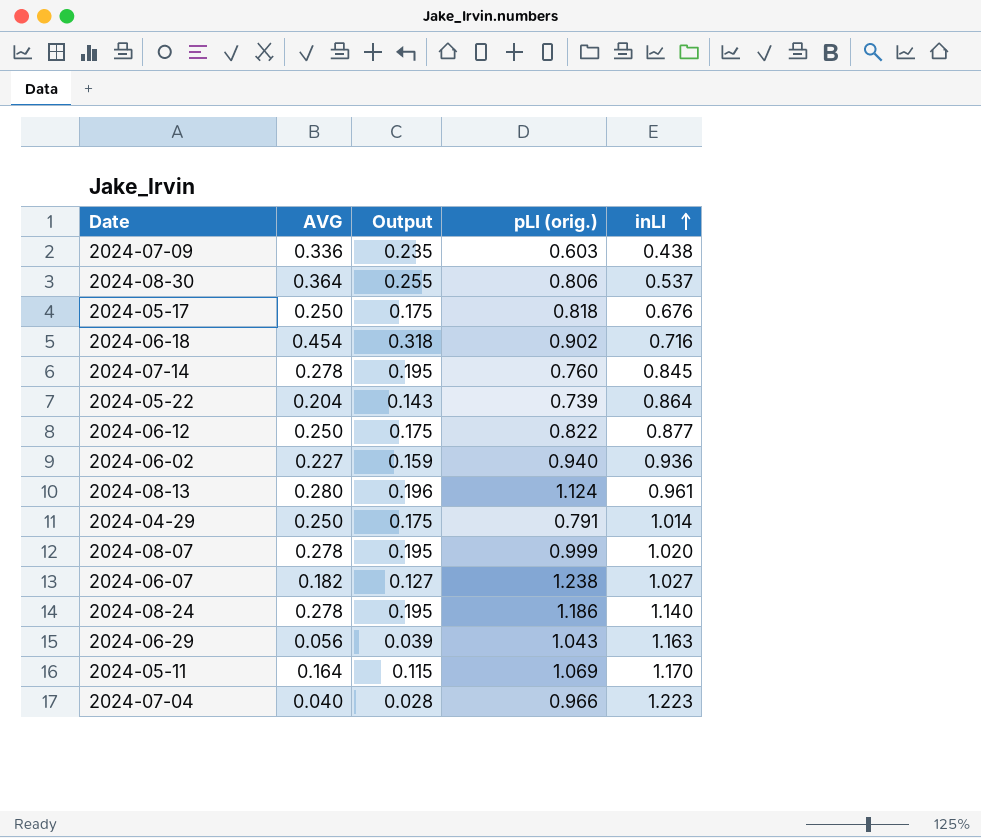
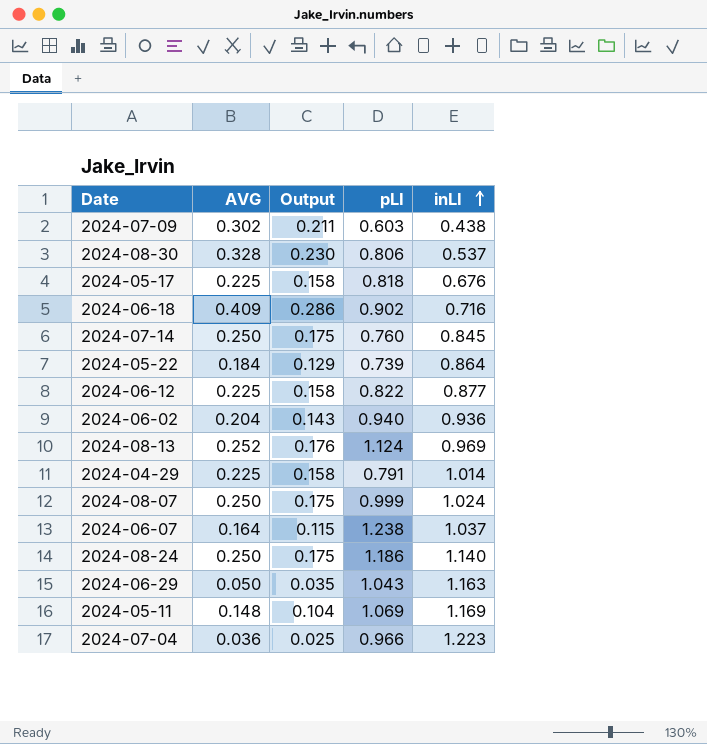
column name: pLI (orig.) -> pLI
2024-07-09 | AVG: 0.336 -> 0.302
2024-07-09 | Output: 0.235 -> 0.211
2024-08-30 | AVG: 0.364 -> 0.328
2024-08-30 | Output: 0.255 -> 0.230
2024-05-17 | AVG: 0.250 -> 0.225
2024-05-17 | Output: 0.175 -> 0.158
2024-06-18 | AVG: 0.454 -> 0.409
2024-06-18 | Output: 0.318 -> 0.286
2024-07-14 | AVG: 0.278 -> 0.250
2024-07-14 | Output: 0.195 -> 0.175
2024-05-22 | AVG: 0.204 -> 0.184
2024-05-22 | Output: 0.143 -> 0.129
2024-06-12 | AVG: 0.250 -> 0.225
2024-06-12 | Output: 0.175 -> 0.158
2024-06-02 | AVG: 0.227 -> 0.204
2024-06-02 | Output: 0.159 -> 0.143
2024-08-13 | AVG: 0.280 -> 0.252
2024-08-13 | Output: 0.196 -> 0.176
2024-08-13 | inLI: 0.961 -> 0.969
2024-04-29 | AVG: 0.250 -> 0.225
2024-04-29 | Output: 0.175 -> 0.158
2024-08-07 | AVG: 0.278 -> 0.250
2024-08-07 | Output: 0.195 -> 0.175
2024-08-07 | inLI: 1.020 -> 1.024
2024-06-07 | AVG: 0.182 -> 0.164
2024-06-07 | Output: 0.127 -> 0.115
2024-06-07 | inLI: 1.027 -> 1.037
2024-08-24 | AVG: 0.278 -> 0.250
2024-08-24 | Output: 0.195 -> 0.175
2024-06-29 | AVG: 0.056 -> 0.050
2024-06-29 | Output: 0.039 -> 0.035
2024-05-11 | AVG: 0.164 -> 0.148
2024-05-11 | Output: 0.115 -> 0.104
2024-05-11 | inLI: 1.170 -> 1.169
2024-07-04 | AVG: 0.040 -> 0.036
2024-07-04 | Output: 0.028 -> 0.025

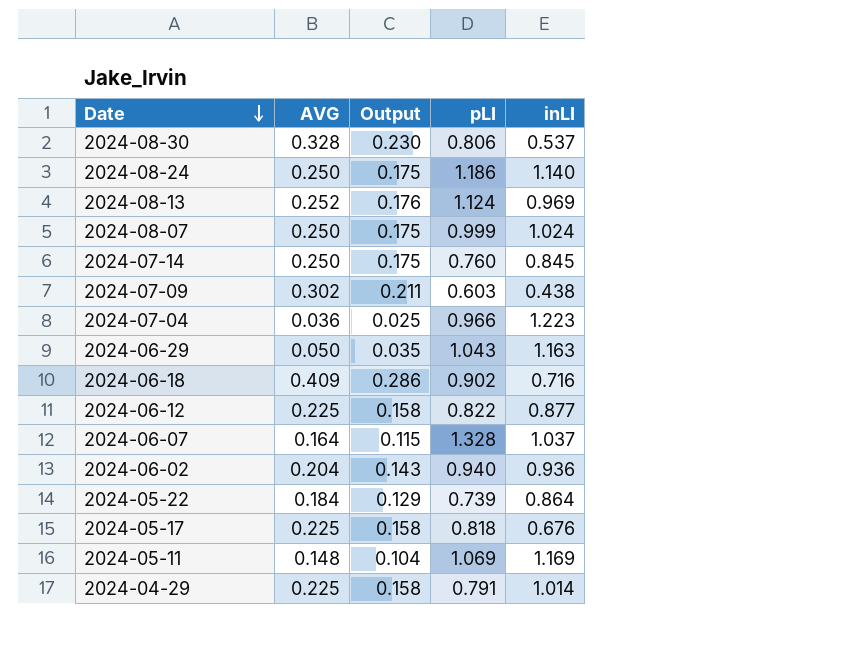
row order: inLI ascending -> Date descending
2024-06-07 | pLI: 1.238 -> 1.328

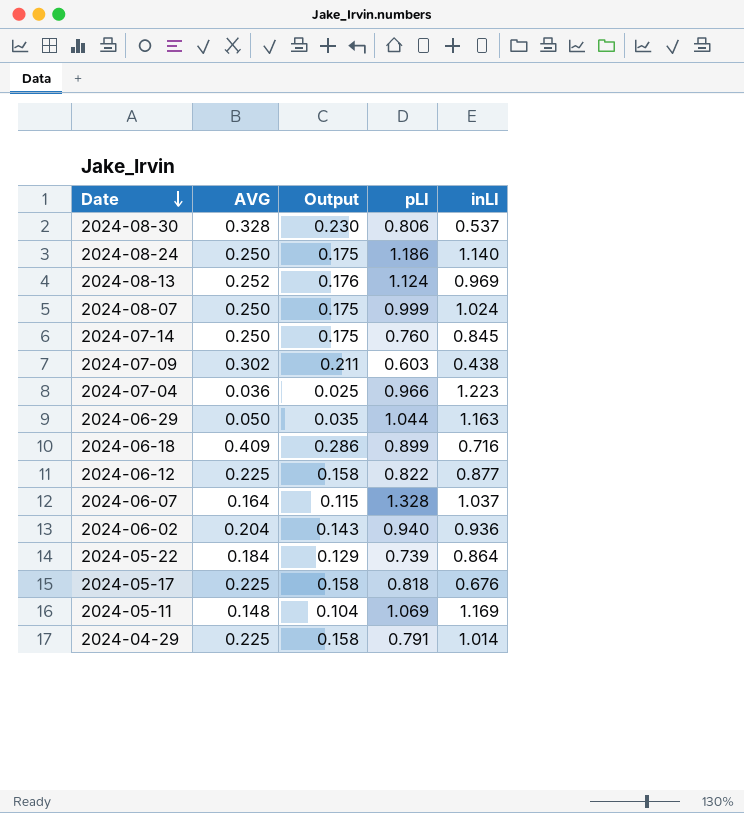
2024-06-29 | pLI: 1.043 -> 1.044
2024-06-18 | pLI: 0.902 -> 0.899

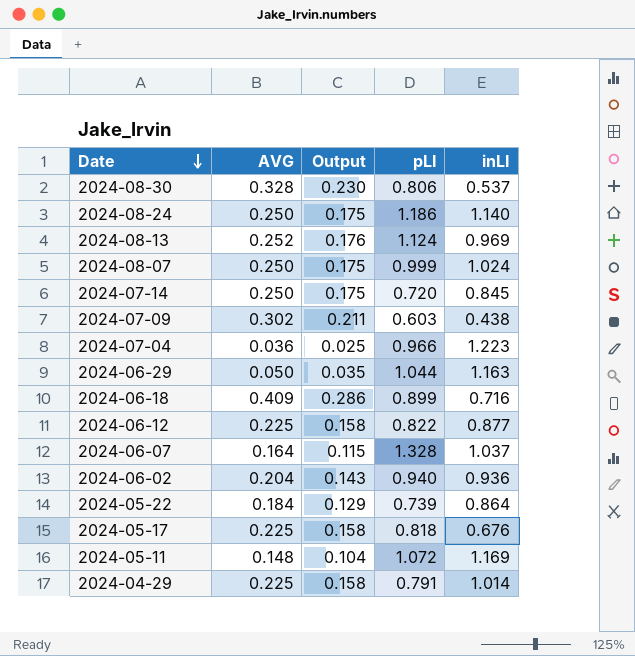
2024-07-14 | pLI: 0.760 -> 0.720
2024-05-11 | pLI: 1.069 -> 1.072

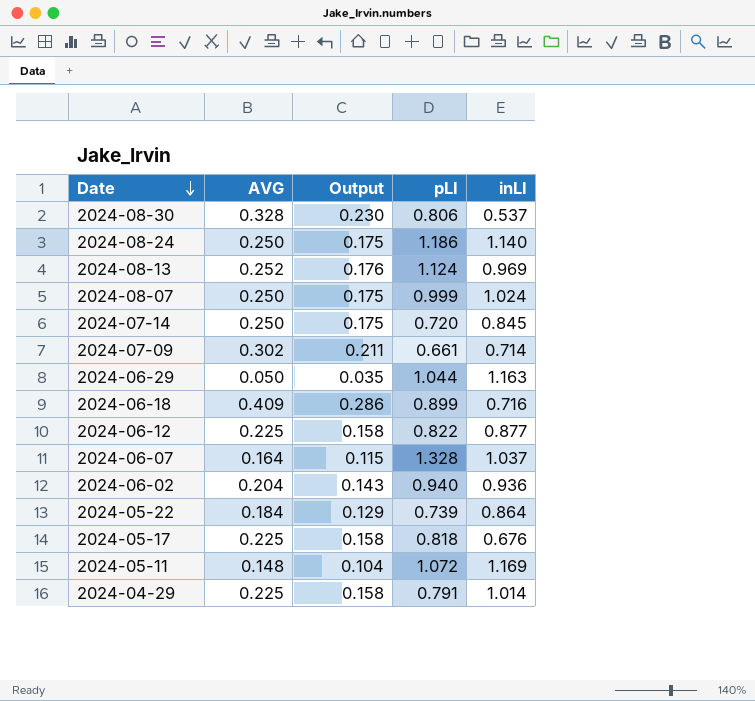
row 2024-07-04: 0.036 | 0.025 | 0.966 | 1.223 -> none
2024-07-09 | pLI: 0.603 -> 0.661
2024-07-09 | inLI: 0.438 -> 0.714

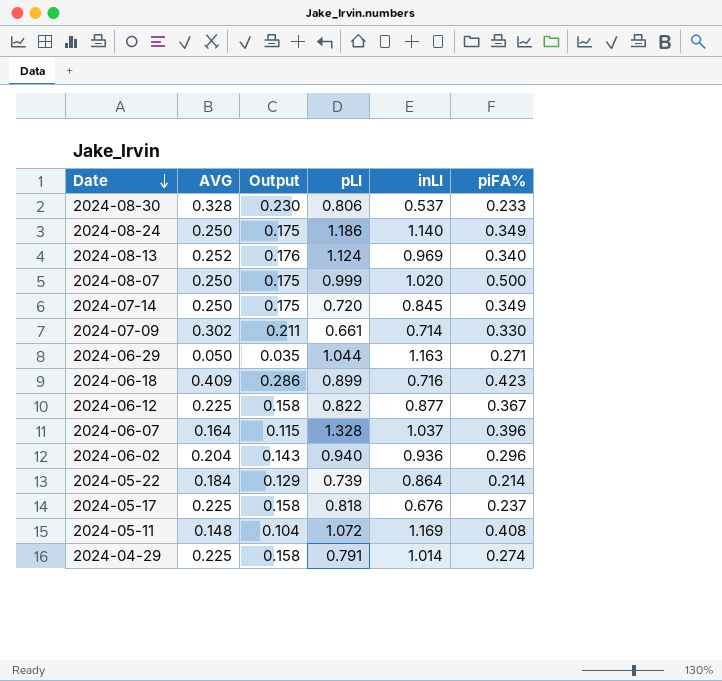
column piFA% | position: none -> 6
2024-08-07 | inLI: 1.024 -> 1.020

